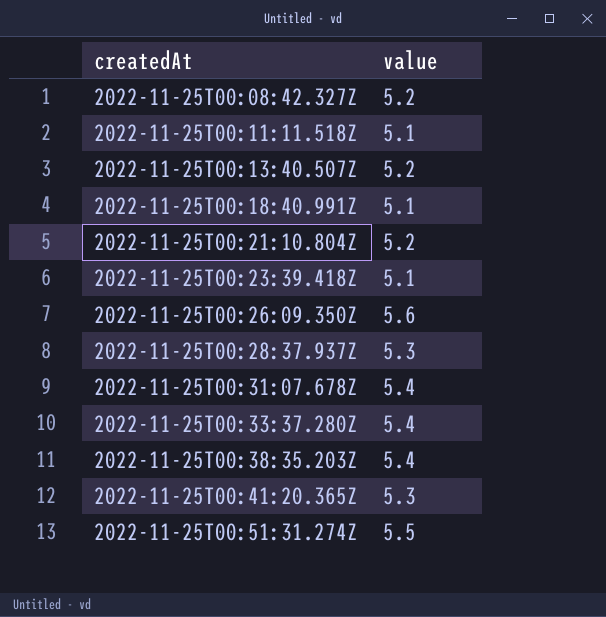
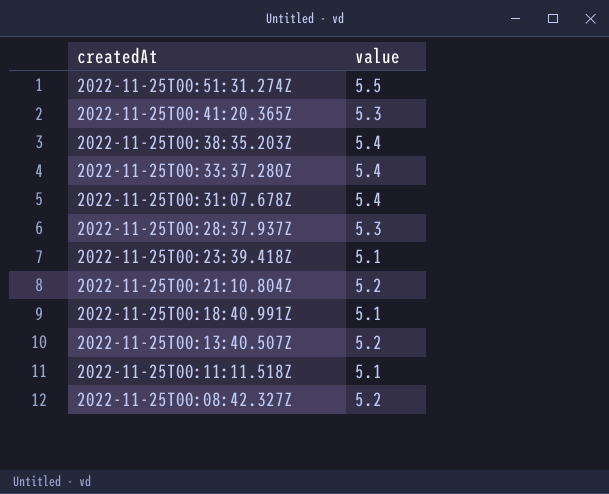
row order: createdAt ascending -> createdAt descending
row 2022-11-25T00:26:09.350Z: 5.6 -> none

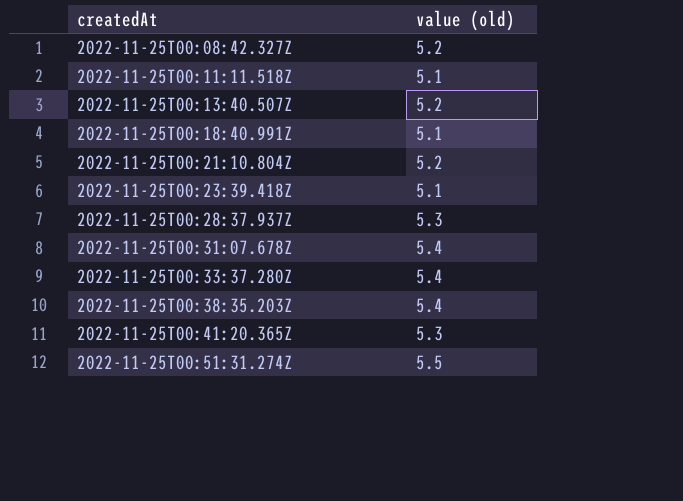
row order: createdAt descending -> createdAt ascending
column name: value -> value (old)

